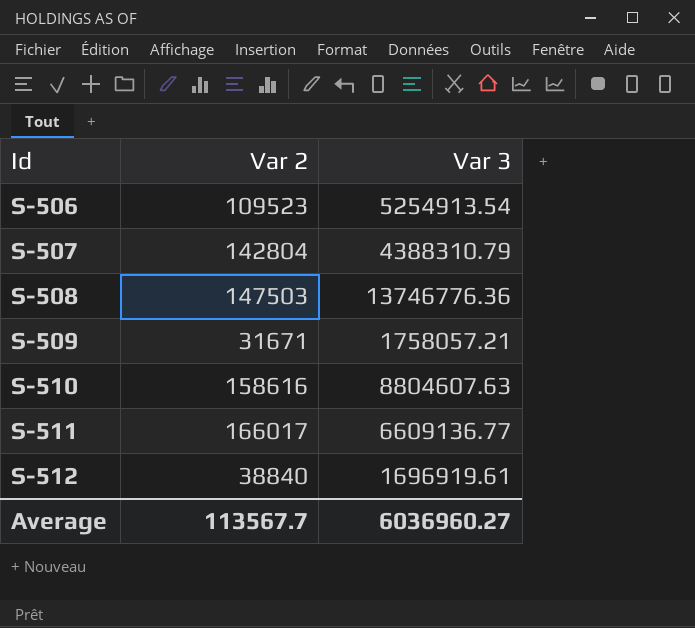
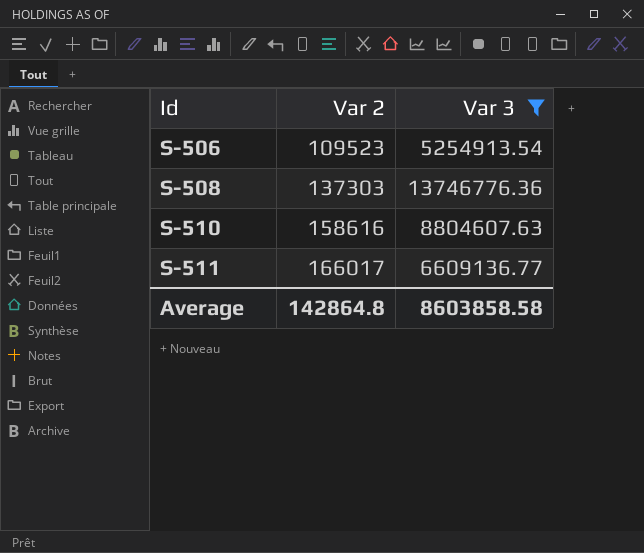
filter: none -> Var 3 >= 5254913.54
S-508 | Var 2: 147503 -> 137303
Average | Var 2: 113567.7 -> 142864.8
Average | Var 3: 6036960.27 -> 8603858.58

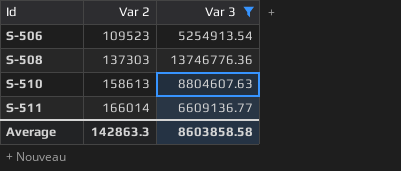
S-510 | Var 2: 158616 -> 158613
S-511 | Var 2: 166017 -> 166014
Average | Var 2: 142864.8 -> 142863.3

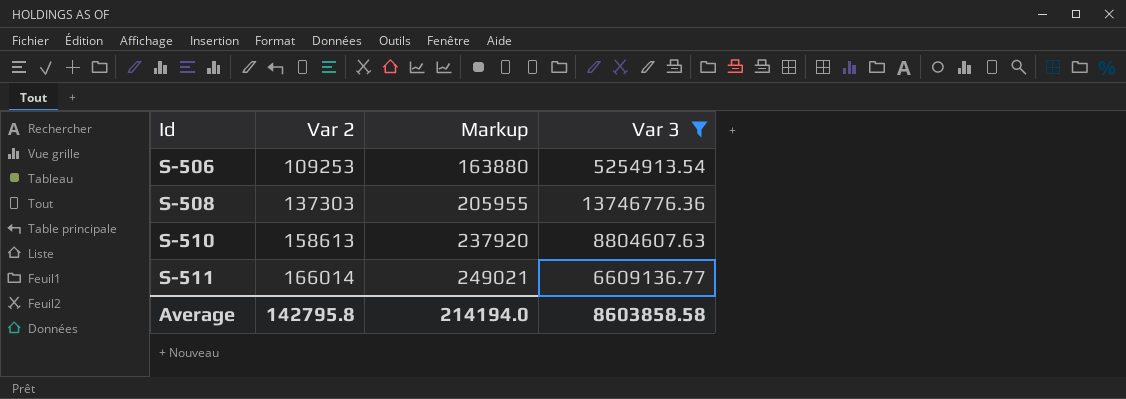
column Markup | formula: none -> [Var 2] * 1.5
S-506 | Var 2: 109523 -> 109253
Average | Var 2: 142863.3 -> 142795.8

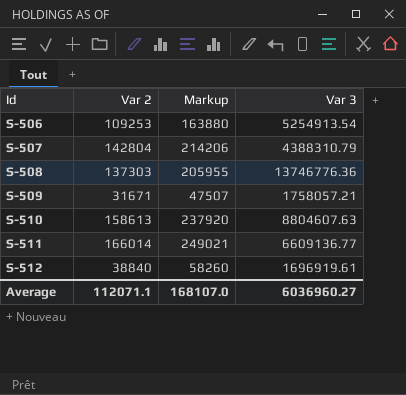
filter: Var 3 >= 5254913.54 -> none
Average | Var 2: 142795.8 -> 112071.1
Average | Markup: 214194.0 -> 168107.0
Average | Var 3: 8603858.58 -> 6036960.27

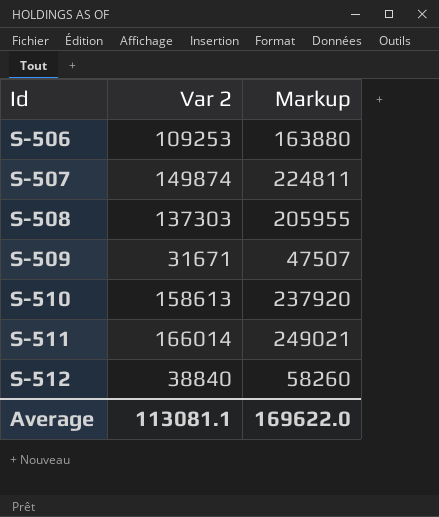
column Var 3 | position: 4 -> none
S-507 | Var 2: 142804 -> 149874
S-507 | Markup: 214206 -> 224811
Average | Var 2: 112071.1 -> 113081.1
Average | Markup: 168107.0 -> 169622.0

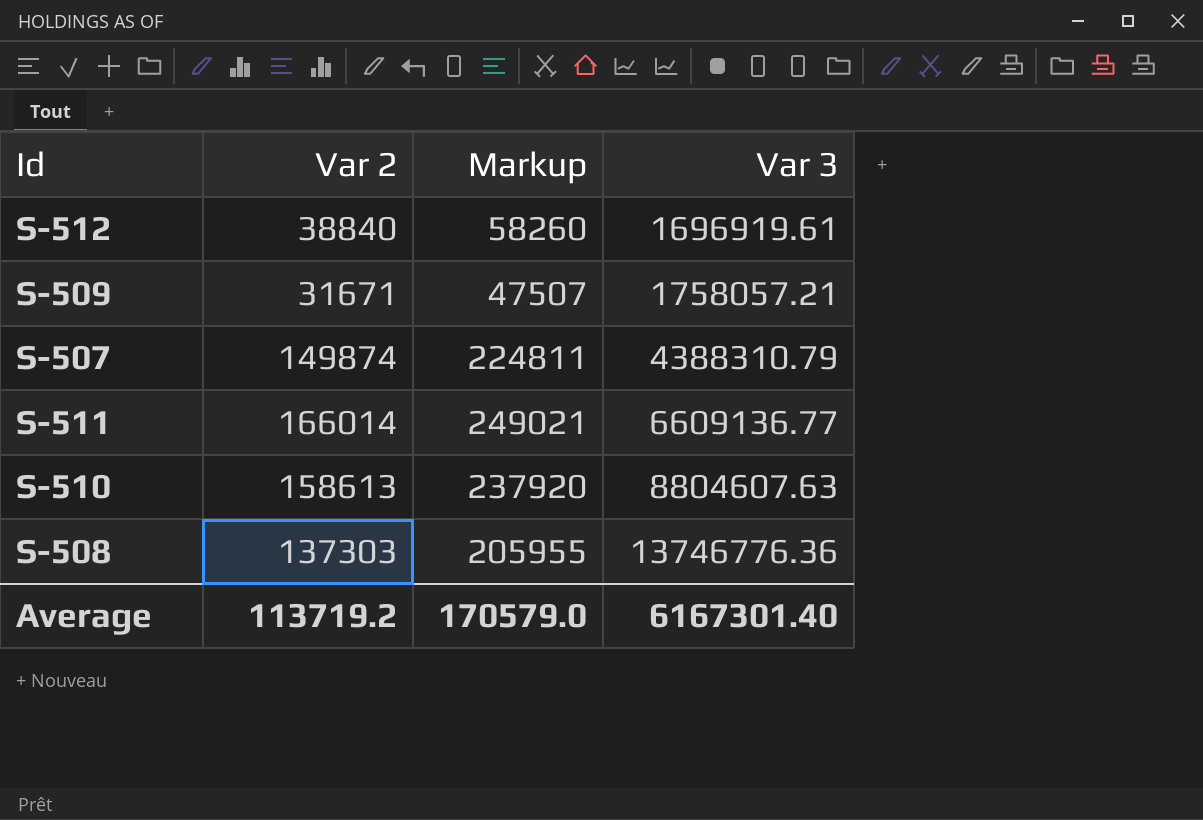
row order: Id ascending -> Var 3 ascending
column Var 3 | position: none -> 4
row S-506: 109253 | 163880 -> none
Average | Var 2: 113081.1 -> 113719.2
Average | Markup: 169622.0 -> 170579.0

